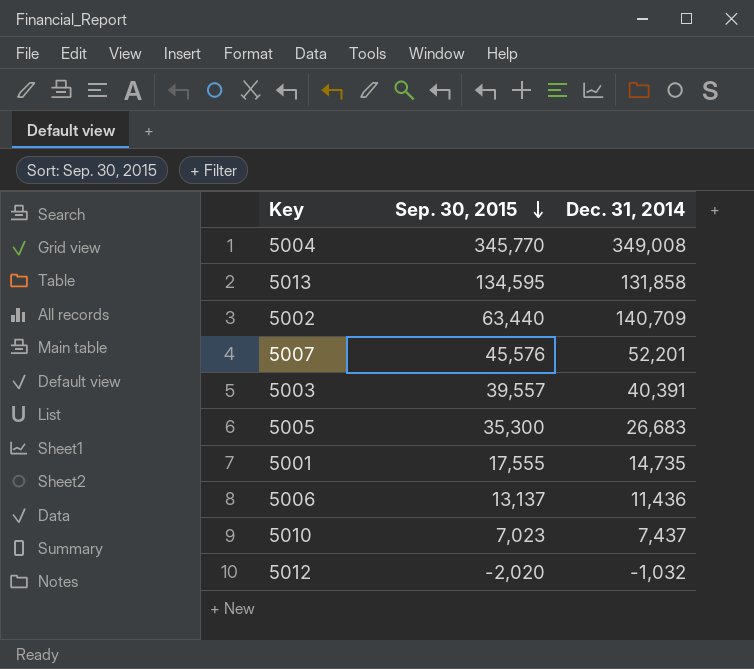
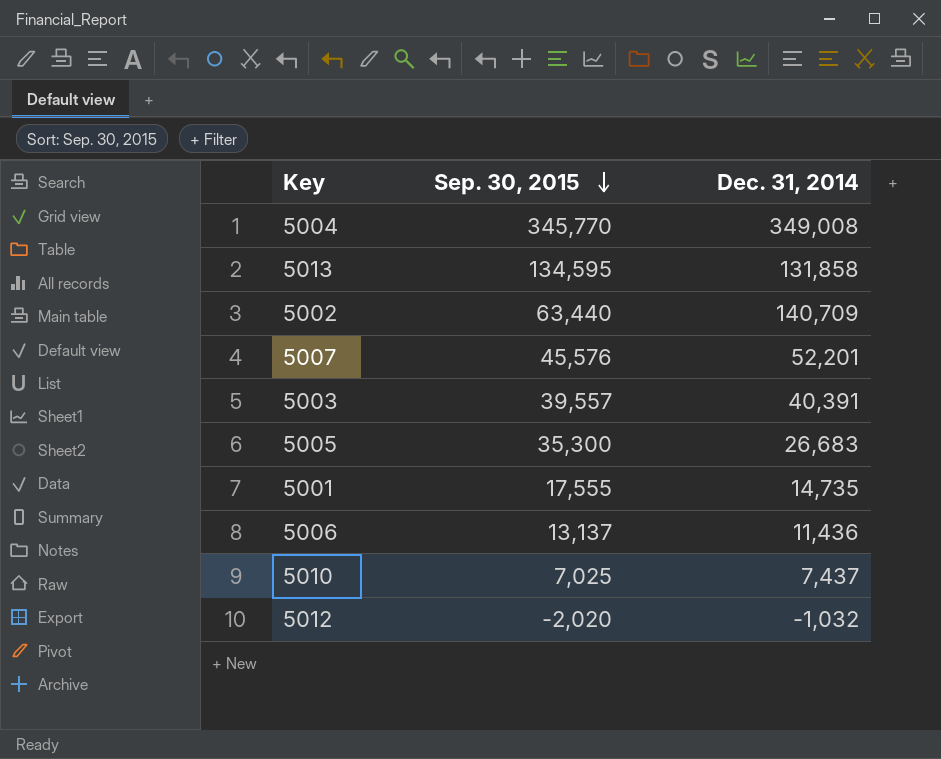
5010 | Sep. 30, 2015: 7,023 -> 7,025

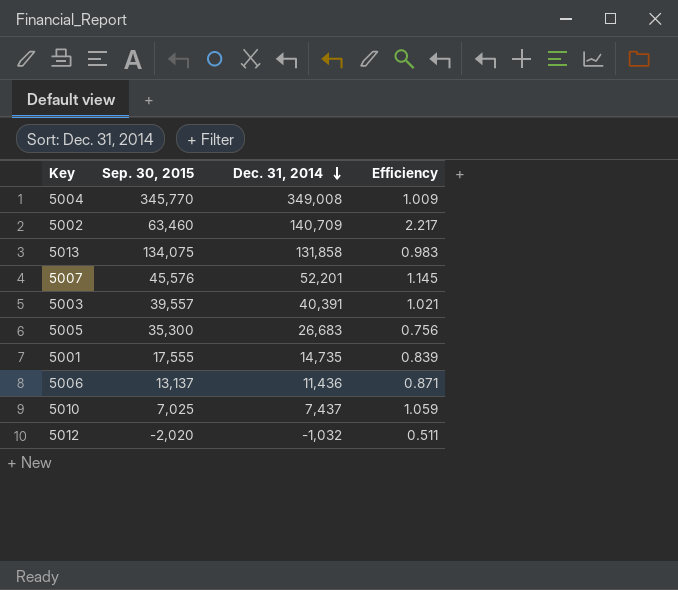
row order: Sep. 30, 2015 descending -> Dec. 31, 2014 descending
column Efficiency | formula: none -> [Dec. 31, 2014] / [Sep. 30, 2015]
5002 | Sep. 30, 2015: 63,440 -> 63,460
5013 | Sep. 30, 2015: 134,595 -> 134,075

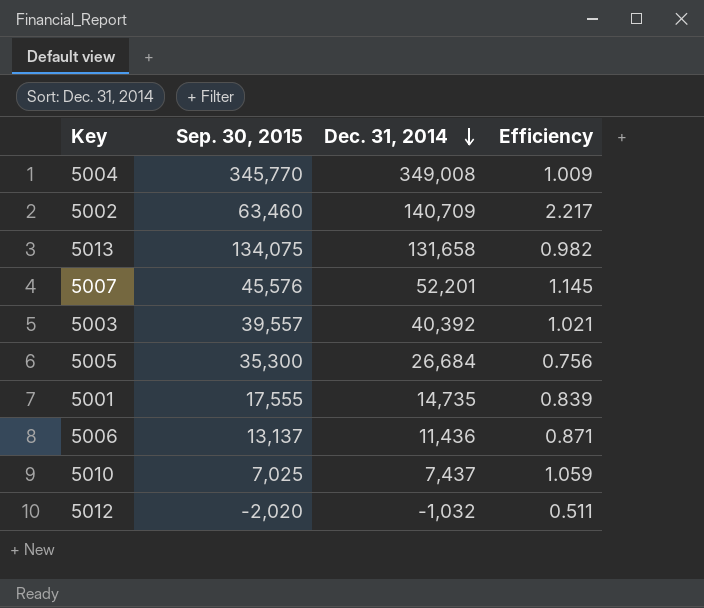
5013 | Dec. 31, 2014: 131,858 -> 131,658
5013 | Efficiency: 0.983 -> 0.982
5003 | Dec. 31, 2014: 40,391 -> 40,392
5005 | Dec. 31, 2014: 26,683 -> 26,684

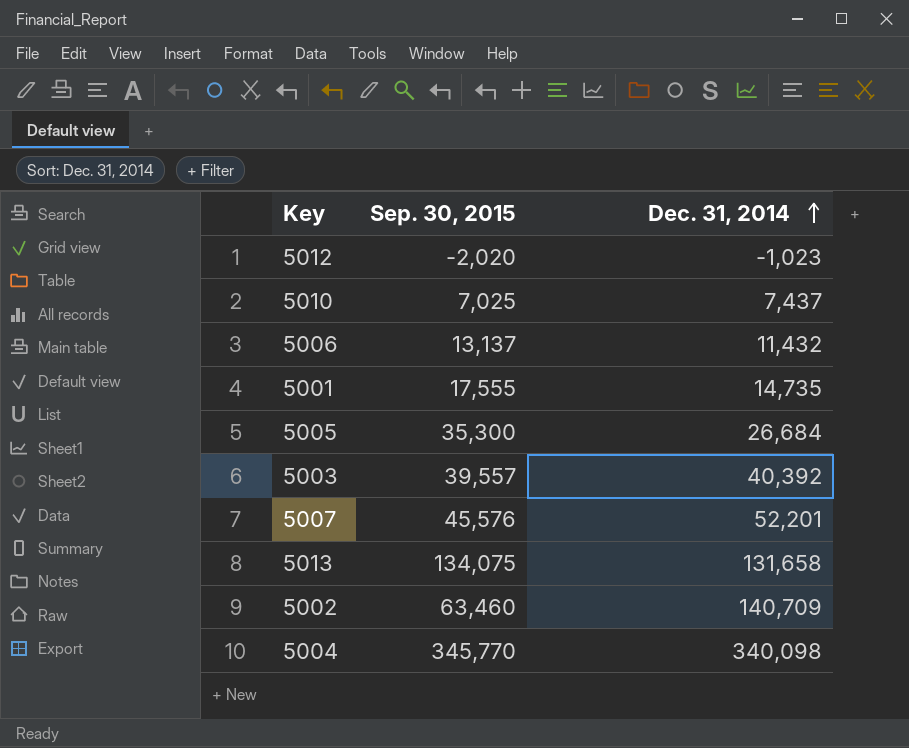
row order: Dec. 31, 2014 descending -> Dec. 31, 2014 ascending
column Efficiency | formula: [Dec. 31, 2014] / [Sep. 30, 2015] -> none
5012 | Dec. 31, 2014: -1,032 -> -1,023
5006 | Dec. 31, 2014: 11,436 -> 11,432
5004 | Dec. 31, 2014: 349,008 -> 340,098

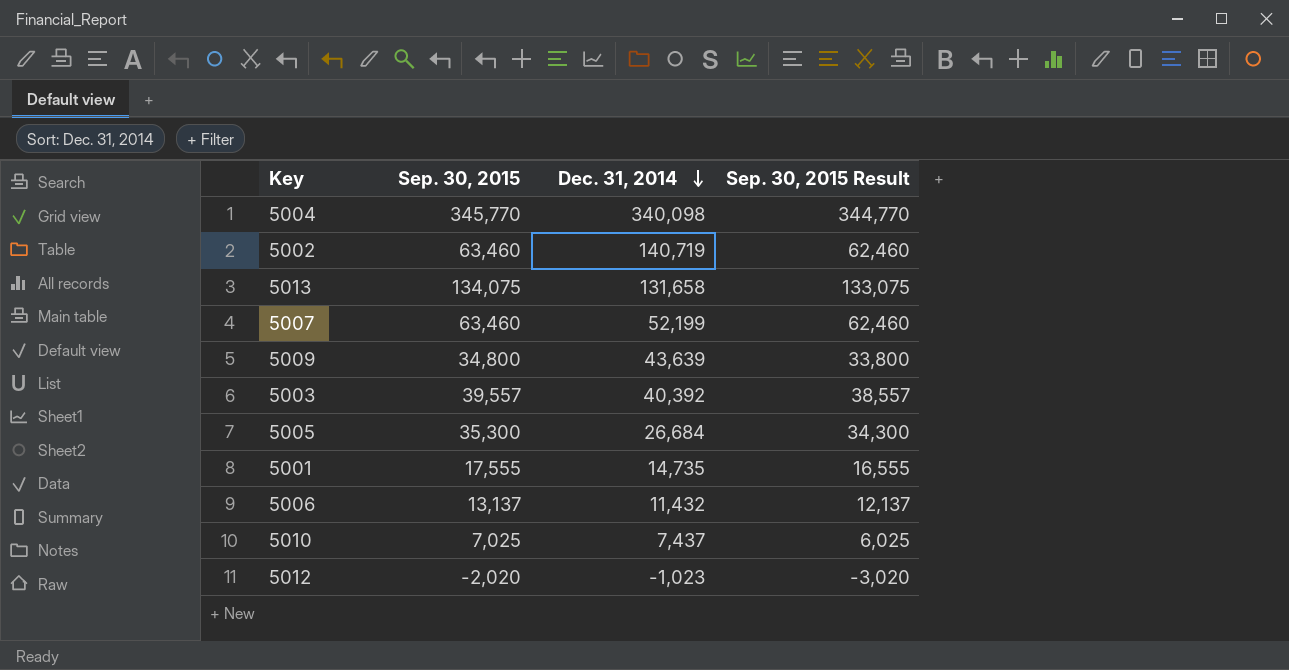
row order: Dec. 31, 2014 ascending -> Dec. 31, 2014 descending
column Sep. 30, 2015 Result | formula: none -> [Sep. 30, 2015] - 1000
5002 | Dec. 31, 2014: 140,709 -> 140,719
5007 | Sep. 30, 2015: 45,576 -> 63,460
5007 | Dec. 31, 2014: 52,201 -> 52,199
row 5009: none -> 34,800 | 43,639 | 33,800

